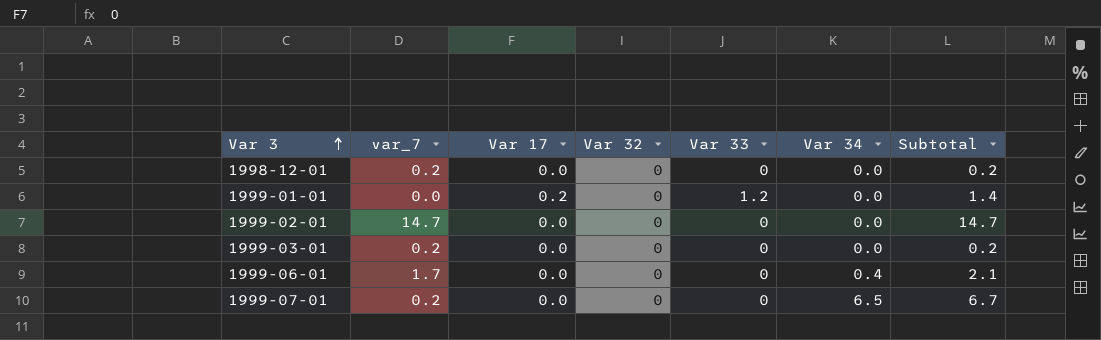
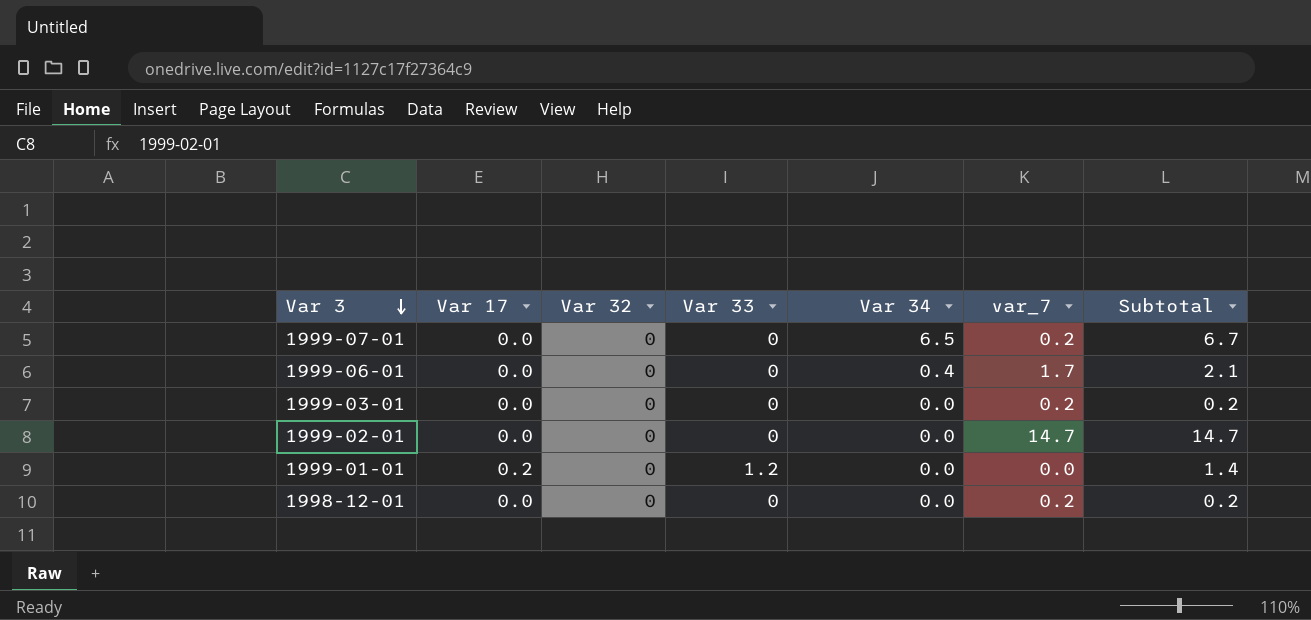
row order: Var 3 ascending -> Var 3 descending
column var_7 | position: 2 -> 6

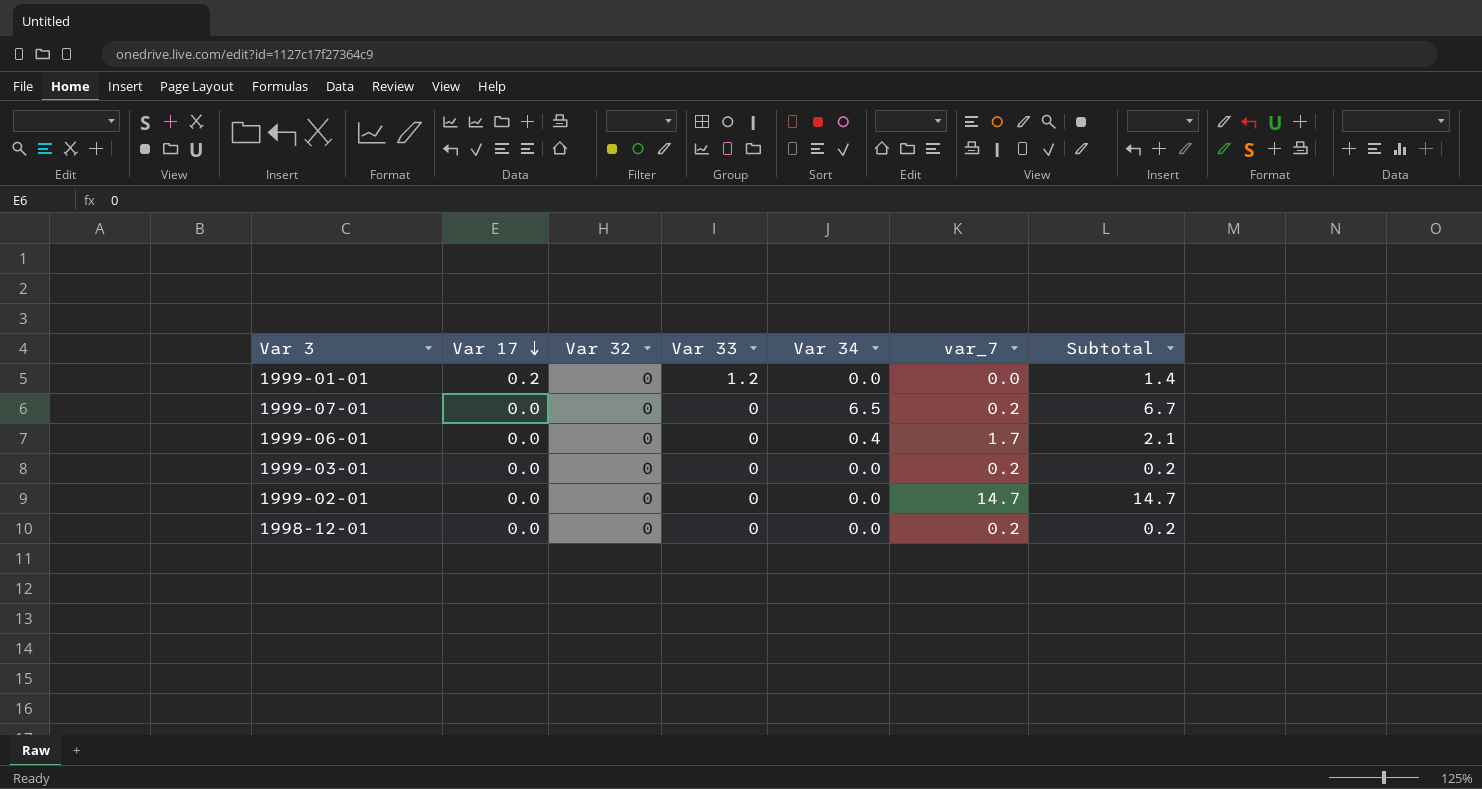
row order: Var 3 descending -> Var 17 descending

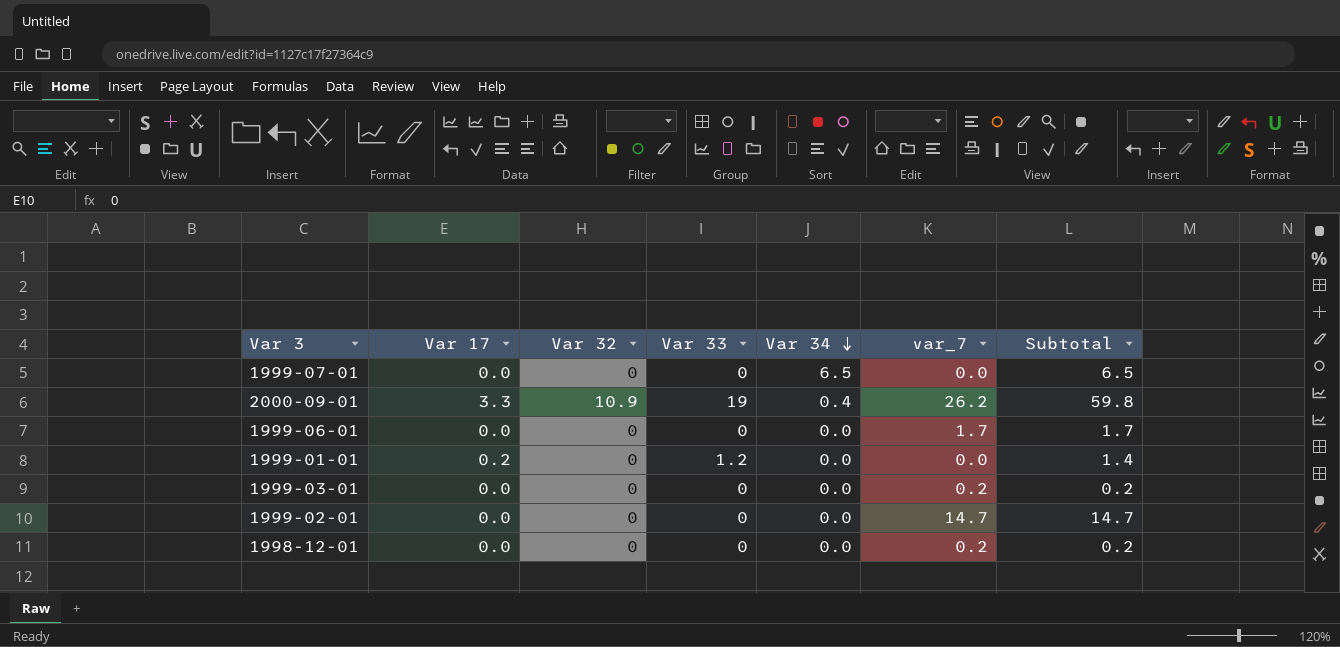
row order: Var 17 descending -> Var 34 descending
1999-07-01 | var_7: 0.2 -> 0.0
1999-07-01 | Subtotal: 6.7 -> 6.5
row 2000-09-01: none -> 3.3 | 10.9 | 19 | 0.4 | 26.2 | 59.8
1999-06-01 | Var 34: 0.4 -> 0.0
1999-06-01 | Subtotal: 2.1 -> 1.7

